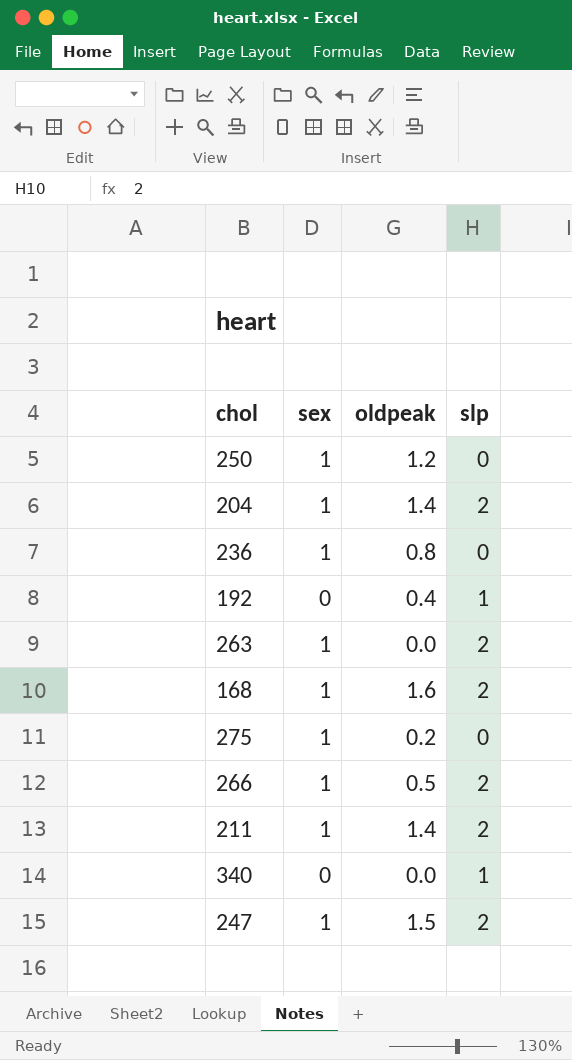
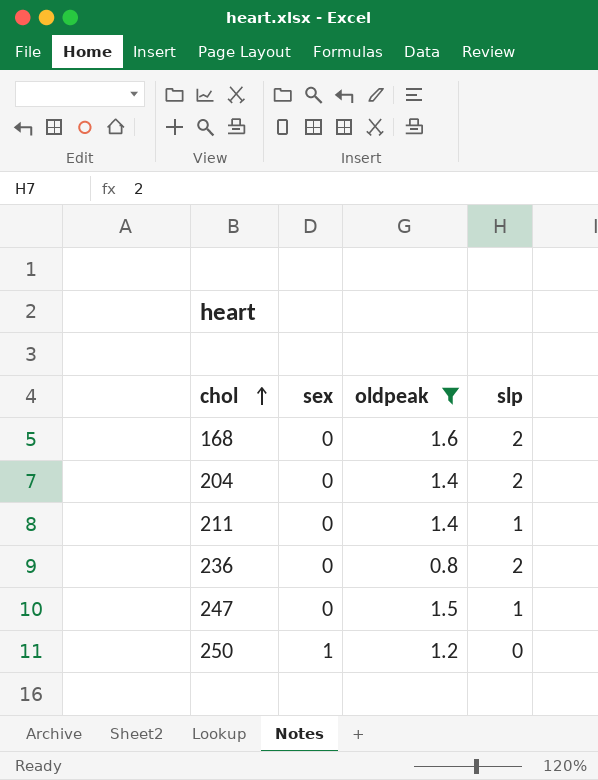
filter: none -> oldpeak >= 0.8
row order: none -> chol ascending
168 | sex: 1 -> 0
204 | sex: 1 -> 0
211 | sex: 1 -> 0
211 | slp: 2 -> 1
236 | sex: 1 -> 0
236 | slp: 0 -> 2
247 | sex: 1 -> 0
247 | slp: 2 -> 1

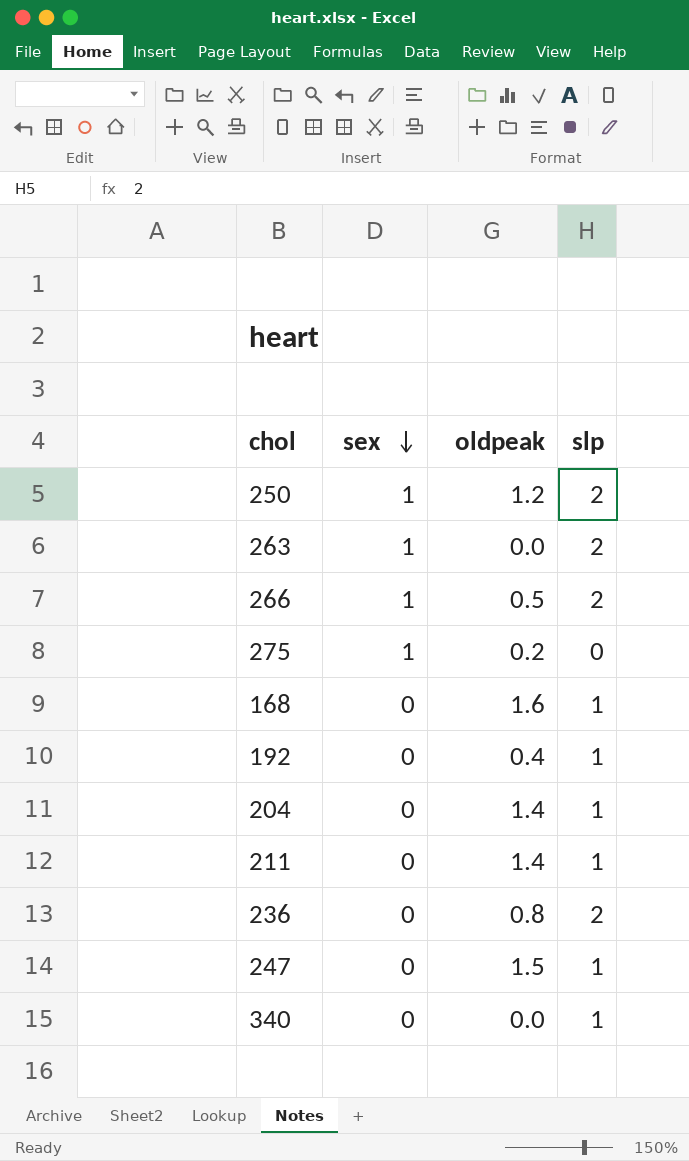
filter: oldpeak >= 0.8 -> none
row order: chol ascending -> sex descending
250 | slp: 0 -> 2
168 | slp: 2 -> 1
204 | slp: 2 -> 1

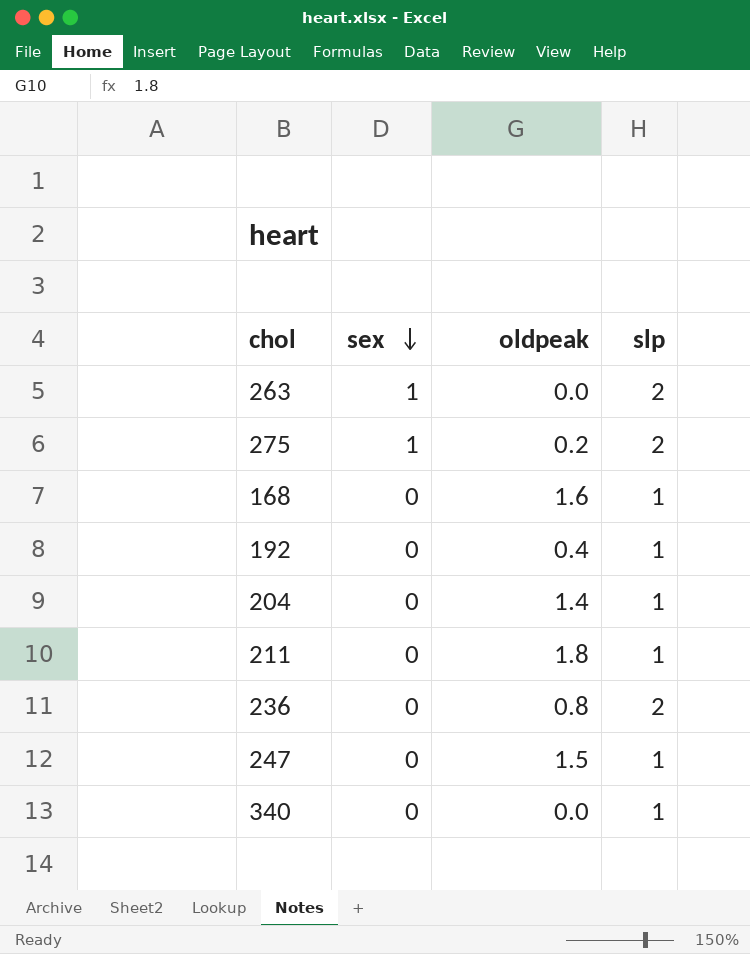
row 250: 1 | 1.2 | 2 -> none
row 266: 1 | 0.5 | 2 -> none
275 | slp: 0 -> 2
211 | oldpeak: 1.4 -> 1.8

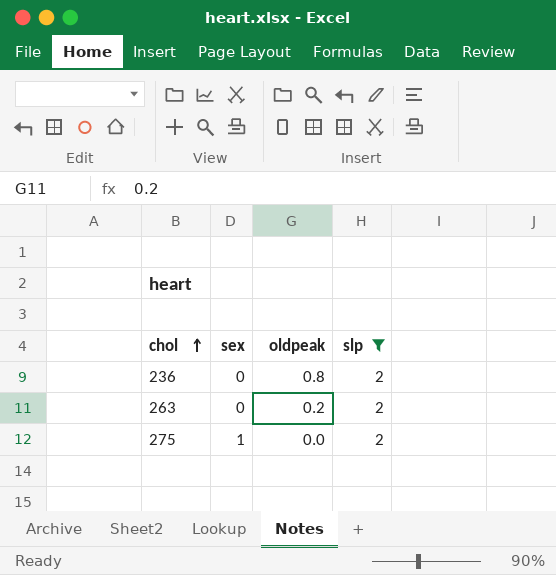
filter: none -> slp = 2
row order: sex descending -> chol ascending
263 | sex: 1 -> 0
263 | oldpeak: 0.0 -> 0.2
275 | oldpeak: 0.2 -> 0.0

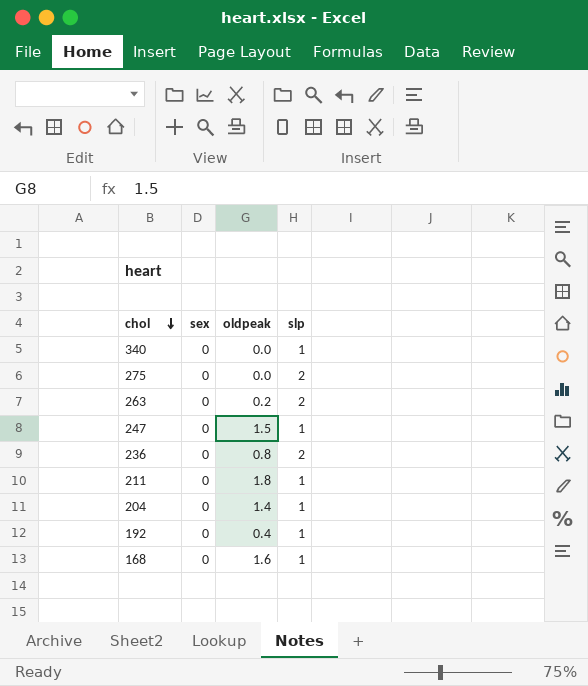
filter: slp = 2 -> none
row order: chol ascending -> chol descending
275 | sex: 1 -> 0

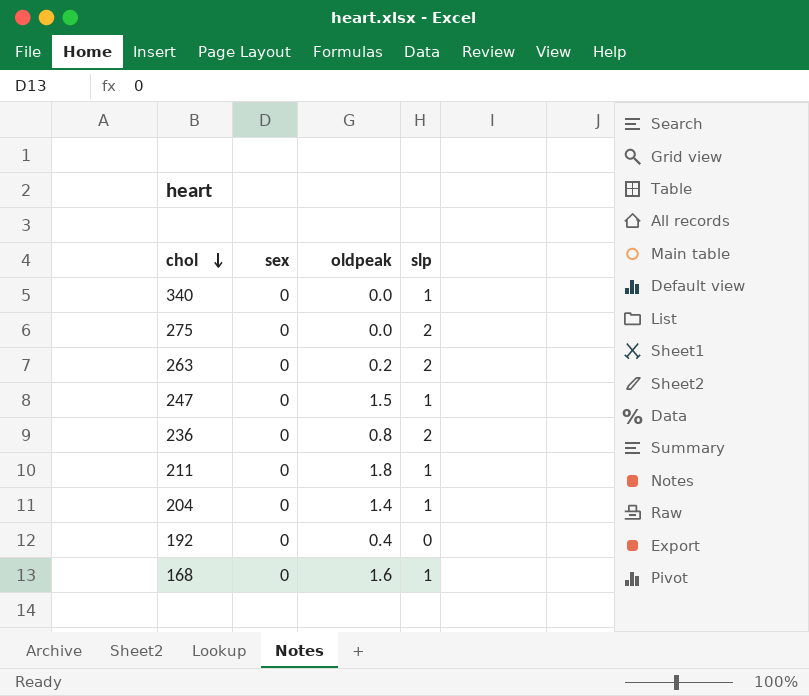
192 | slp: 1 -> 0

